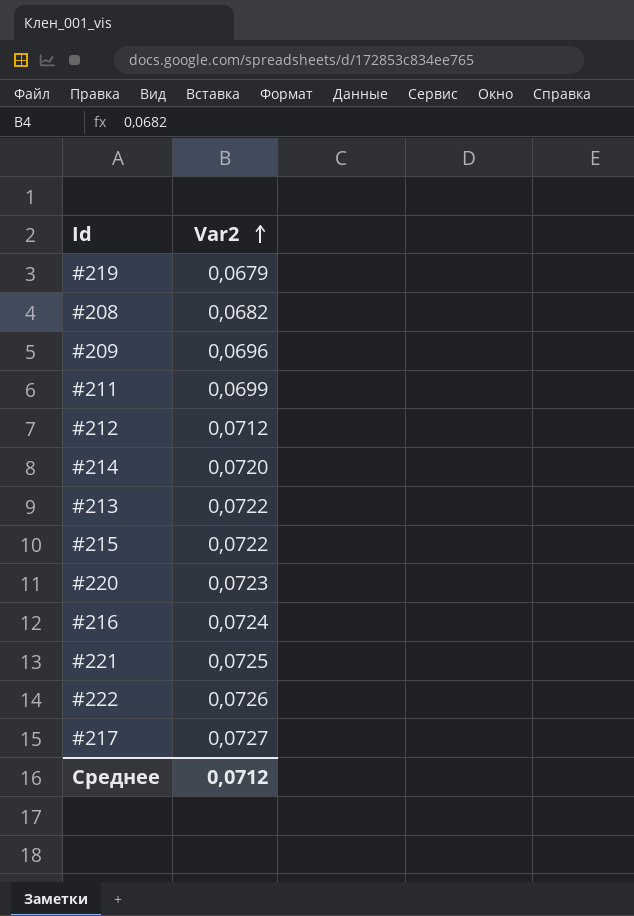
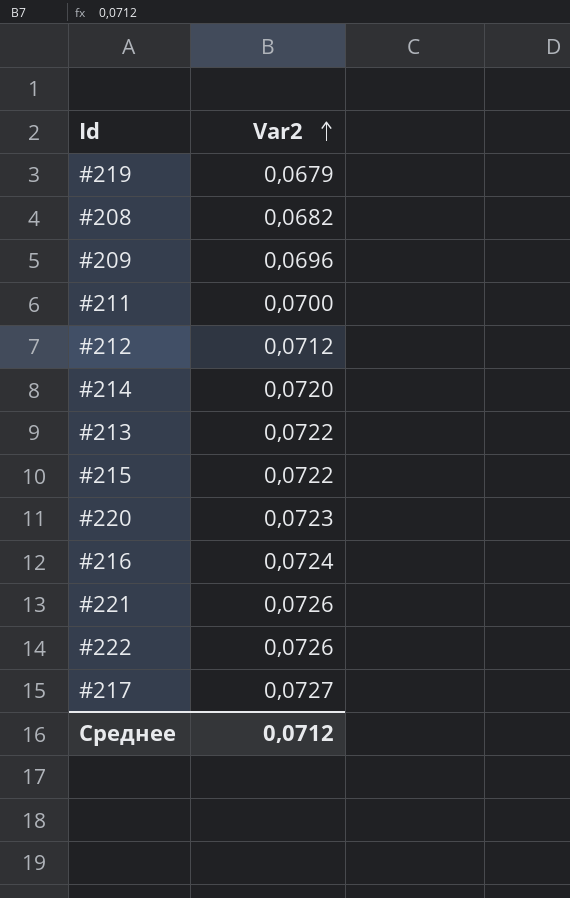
#211 | Var2: 0,0699 -> 0,0700
#221 | Var2: 0,0725 -> 0,0726

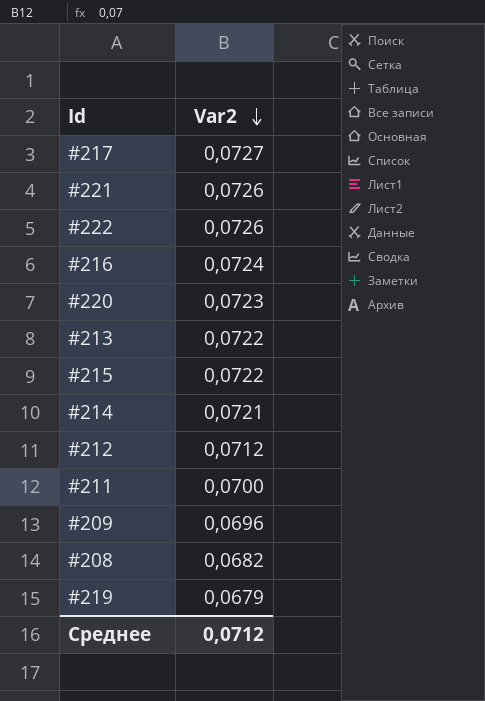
row order: Var2 ascending -> Var2 descending
#214 | Var2: 0,0720 -> 0,0721

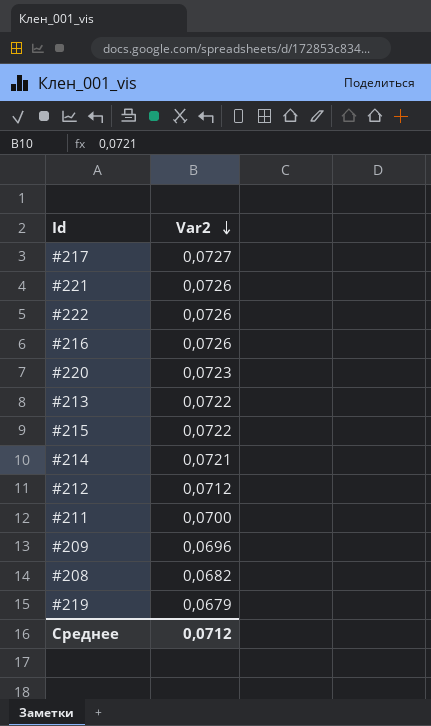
#216 | Var2: 0,0724 -> 0,0726

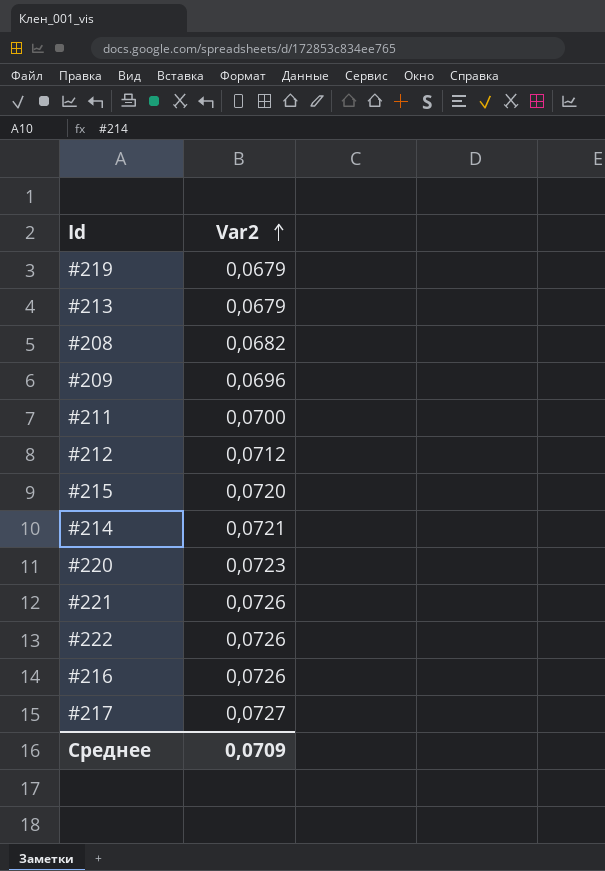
row order: Var2 descending -> Var2 ascending
#213 | Var2: 0,0722 -> 0,0679
#215 | Var2: 0,0722 -> 0,0720
Среднее | Var2: 0,0712 -> 0,0709

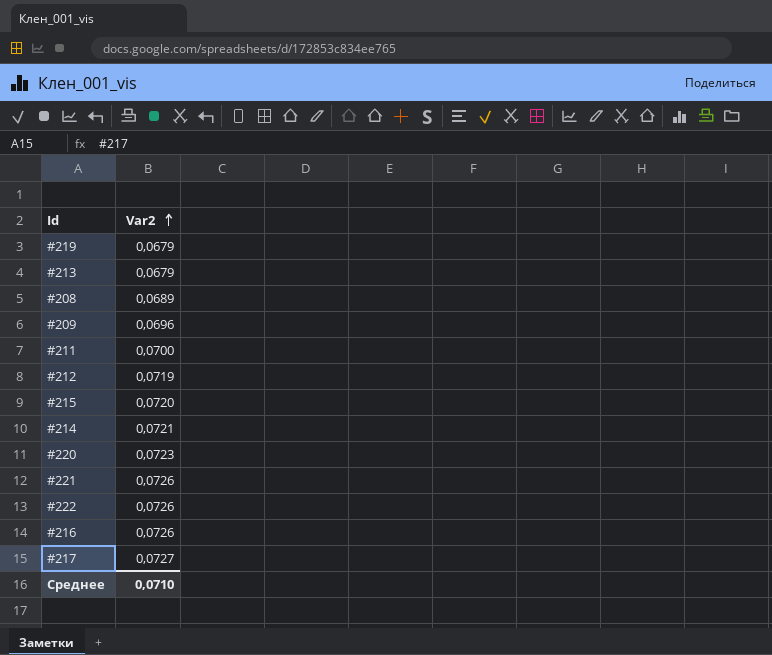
#208 | Var2: 0,0682 -> 0,0689
#212 | Var2: 0,0712 -> 0,0719
Среднее | Var2: 0,0709 -> 0,0710

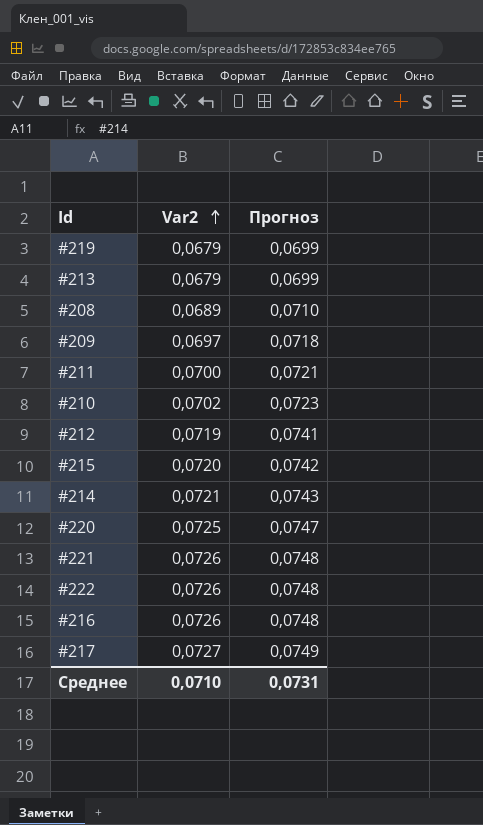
column Прогноз | formula: none -> [Var2] * 1,03
#209 | Var2: 0,0696 -> 0,0697
row #210: none -> 0,0702 | 0,0723
#220 | Var2: 0,0723 -> 0,0725

